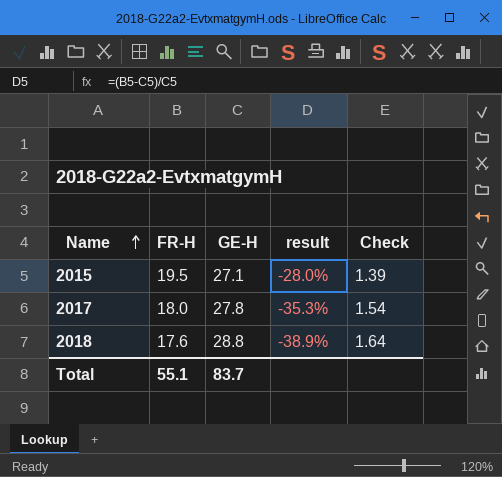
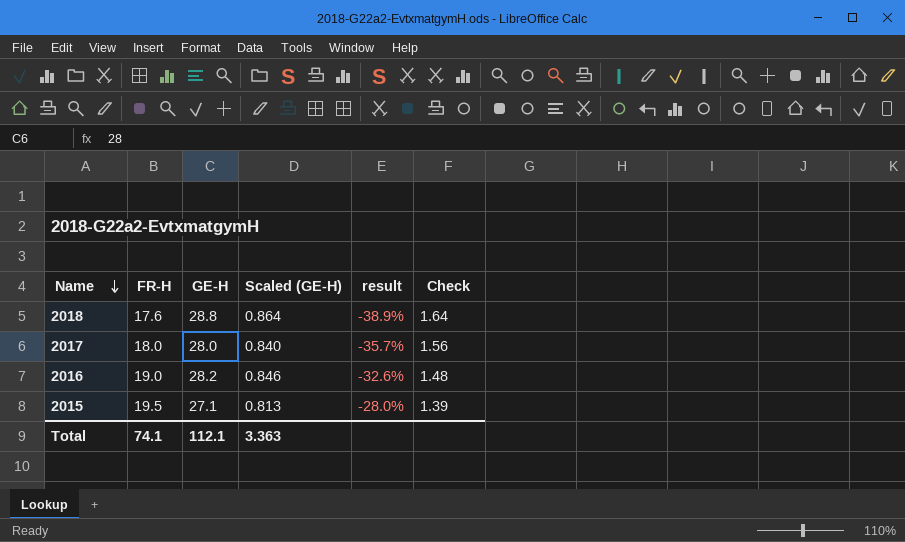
row order: Name ascending -> Name descending
column Scaled (GE-H) | formula: none -> [GE-H] * 0.03
2017 | GE-H: 27.8 -> 28.0
2017 | result: -35.3% -> -35.7%
2017 | Check: 1.54 -> 1.56
row 2016: none -> 19.0 | 28.2 | 0.846 | -32.6% | 1.48
Total | FR-H: 55.1 -> 74.1
Total | GE-H: 83.7 -> 112.1

